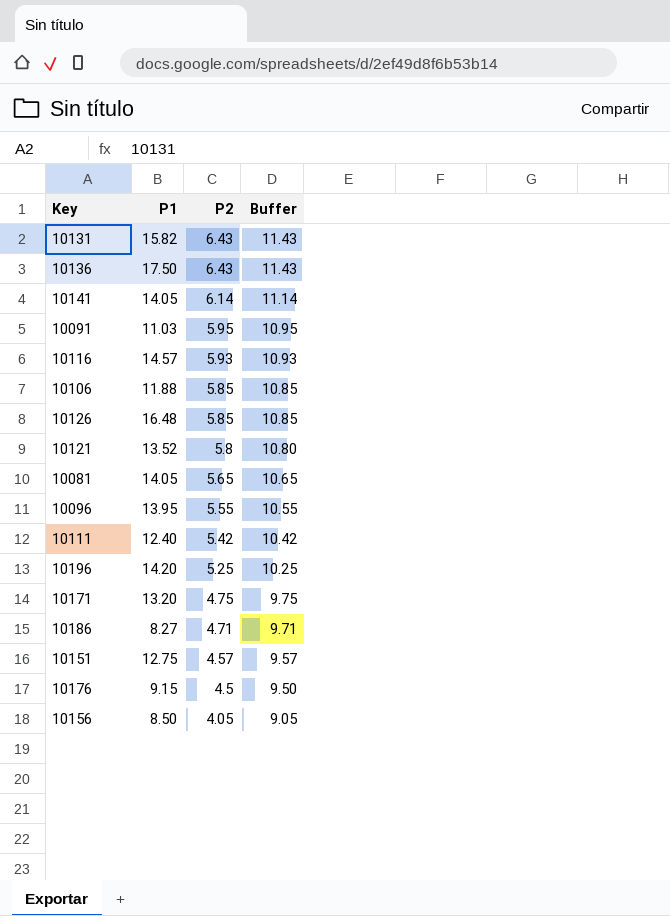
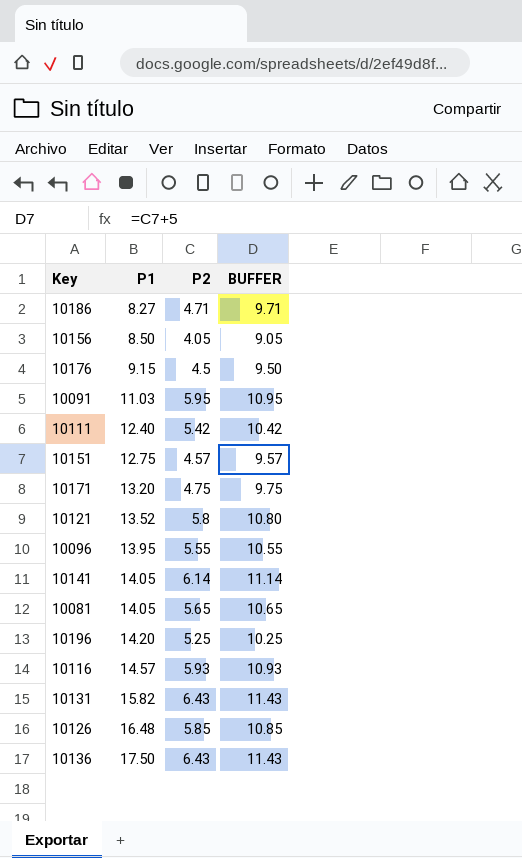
row order: P2 descending -> P1 ascending
column name: Buffer -> BUFFER
row 10106: 11.88 | 5.85 | 10.85 -> none

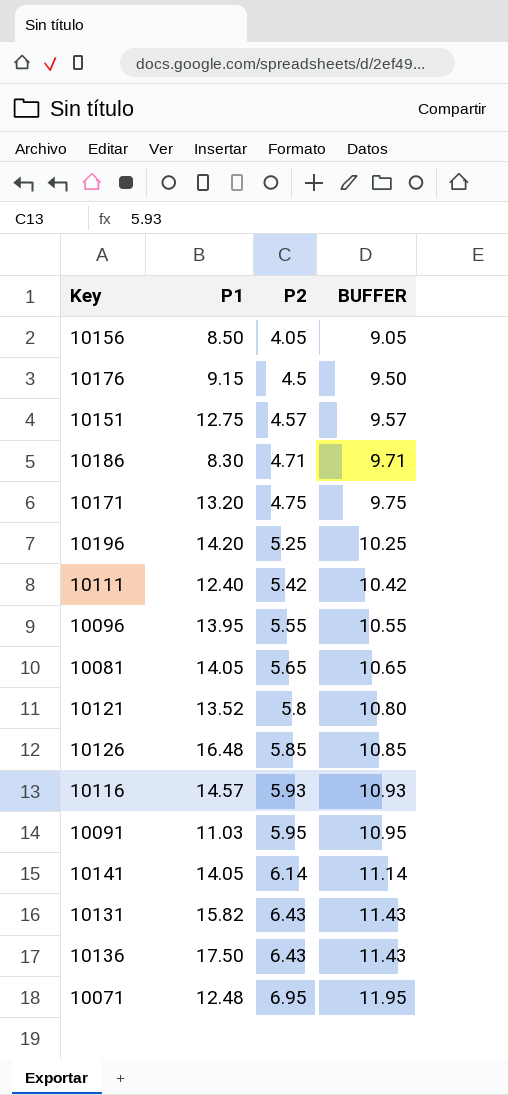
row order: P1 ascending -> P2 ascending
10186 | P1: 8.27 -> 8.30
row 10071: none -> 12.48 | 6.95 | 11.95

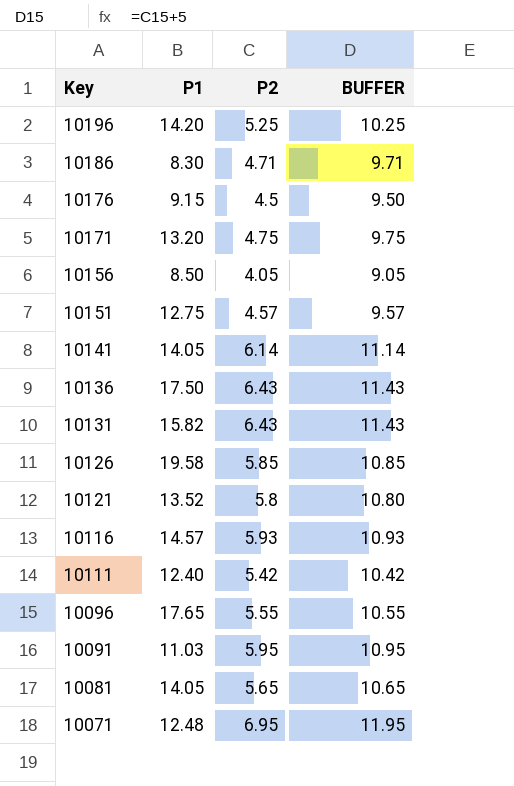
row order: P2 ascending -> Key descending
10126 | P1: 16.48 -> 19.58
10096 | P1: 13.95 -> 17.65

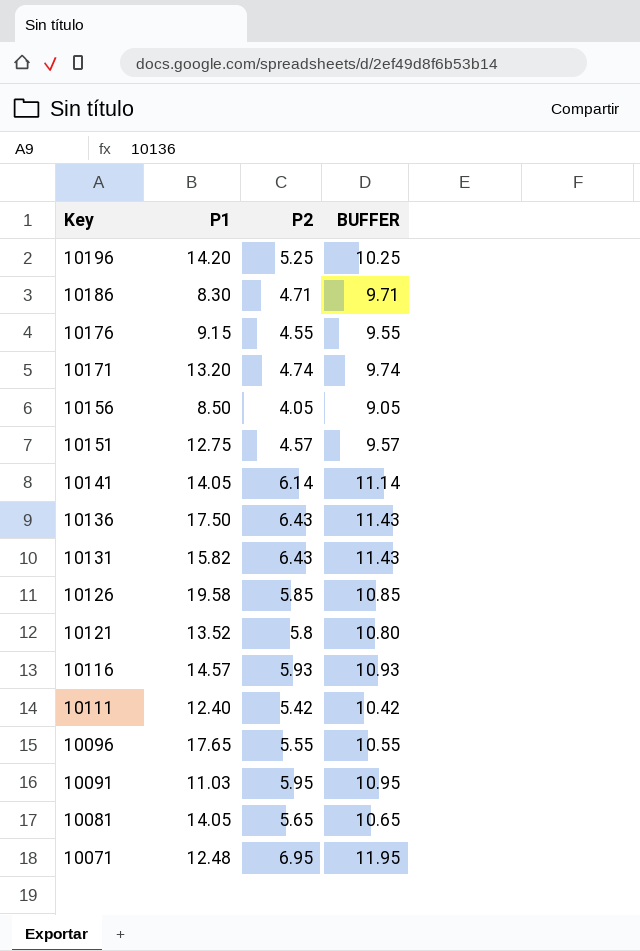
10176 | P2: 4.5 -> 4.55
10176 | BUFFER: 9.50 -> 9.55
10171 | P2: 4.75 -> 4.74
10171 | BUFFER: 9.75 -> 9.74

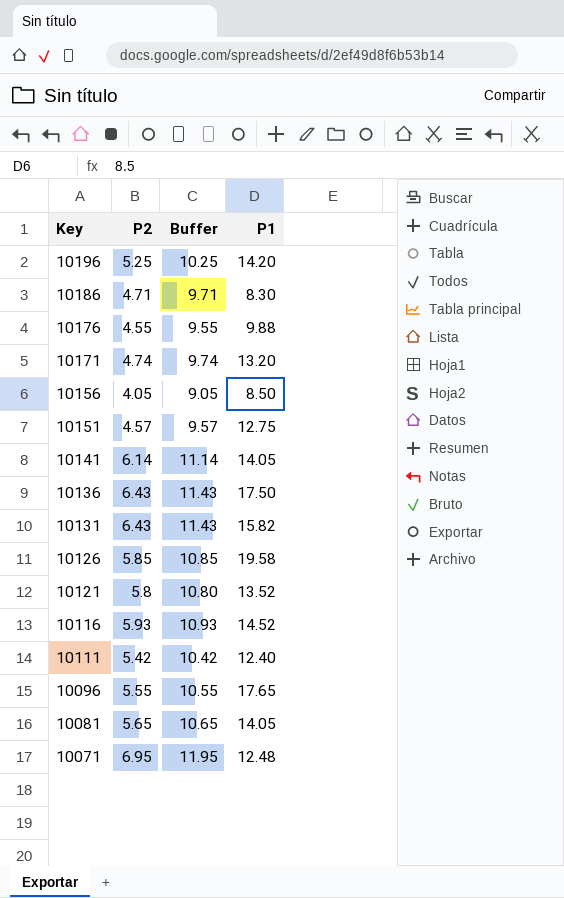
column name: BUFFER -> Buffer
column P1 | position: 2 -> 4
row 10091: 11.03 | 5.95 | 10.95 -> none
10176 | P1: 9.15 -> 9.88
10116 | P1: 14.57 -> 14.52

